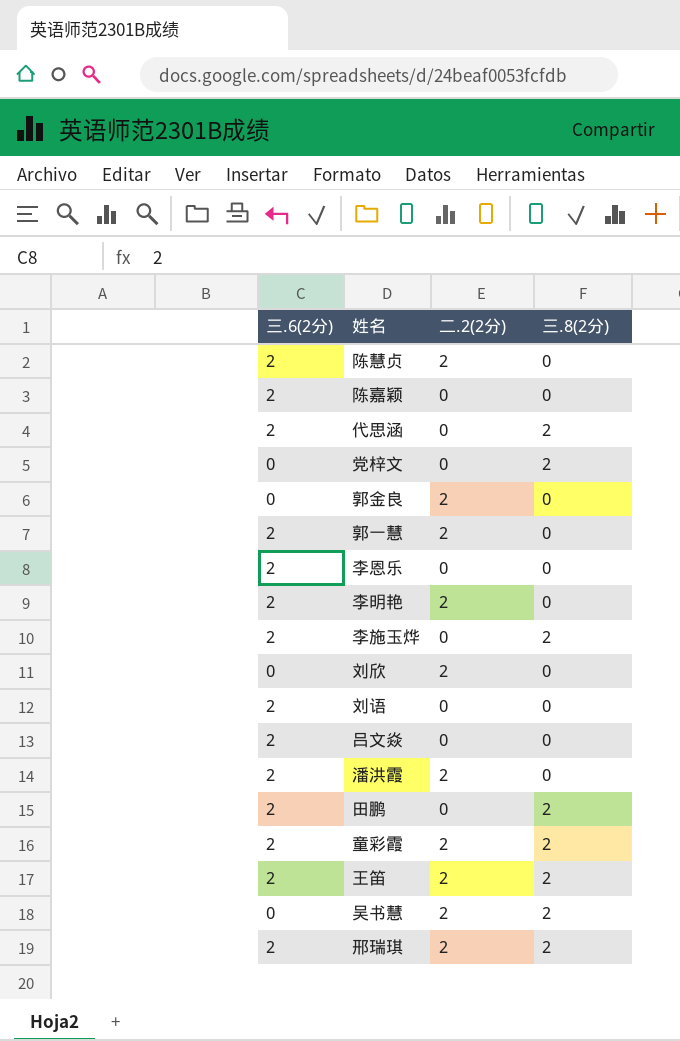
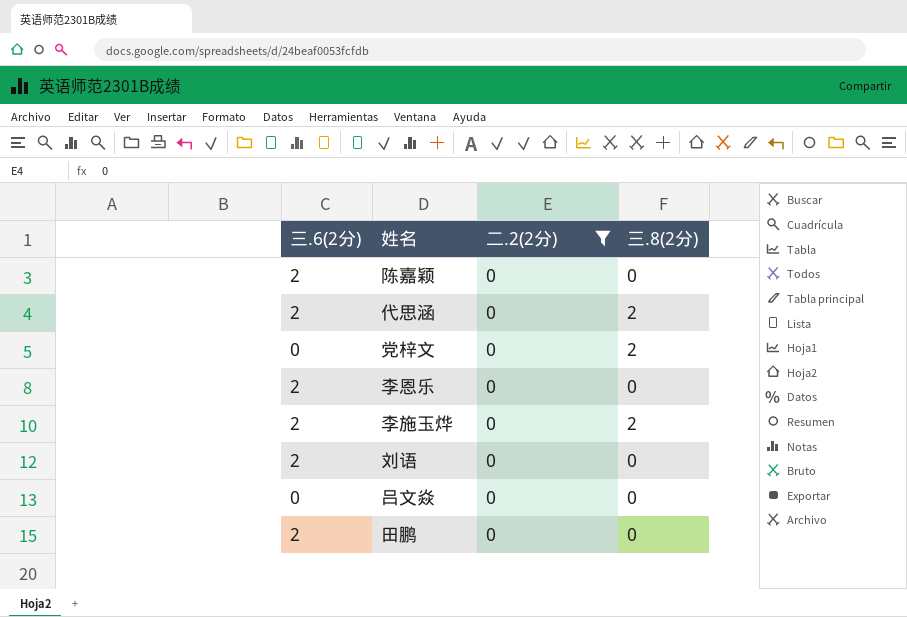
filter: none -> 二.2(2分) = 0
吕文焱 | 三.6(2分): 2 -> 0
田鹏 | 三.8(2分): 2 -> 0

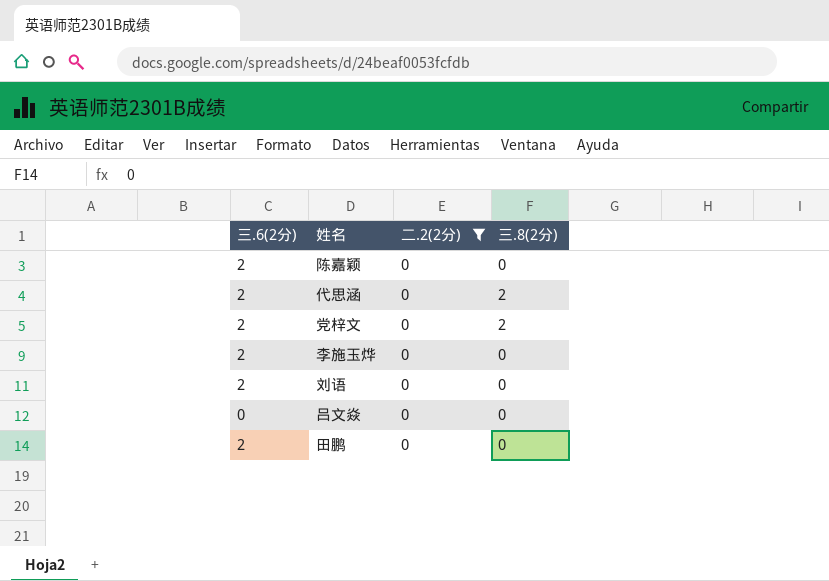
row 李恩乐: 2 | 0 | 0 -> none
党梓文 | 三.6(2分): 0 -> 2
李施玉烨 | 三.8(2分): 2 -> 0

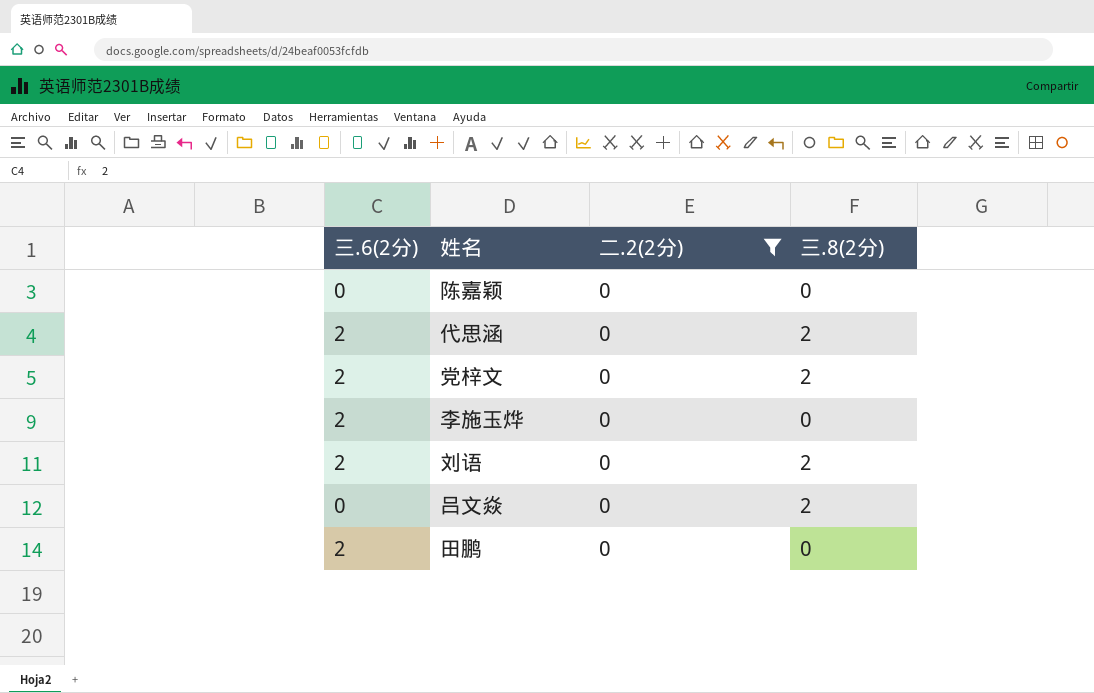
陈嘉颖 | 三.6(2分): 2 -> 0
刘语 | 三.8(2分): 0 -> 2
吕文焱 | 三.8(2分): 0 -> 2

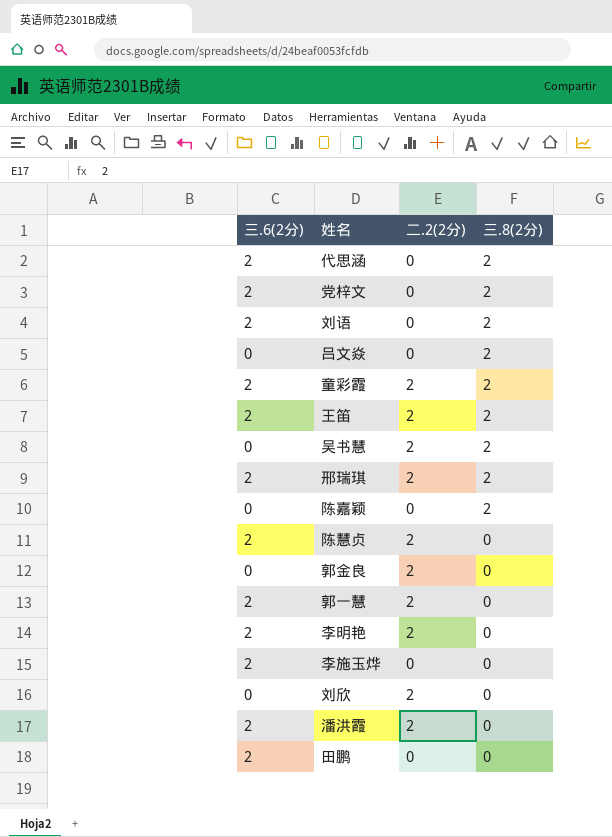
filter: 二.2(2分) = 0 -> none
row order: none -> 三.8(2分) descending
陈嘉颖 | 三.8(2分): 0 -> 2

